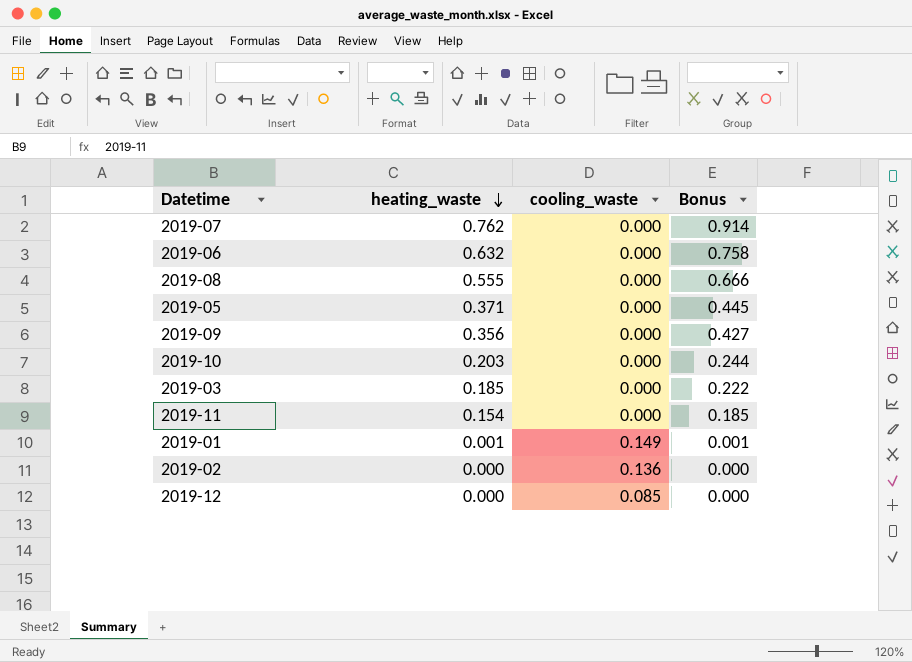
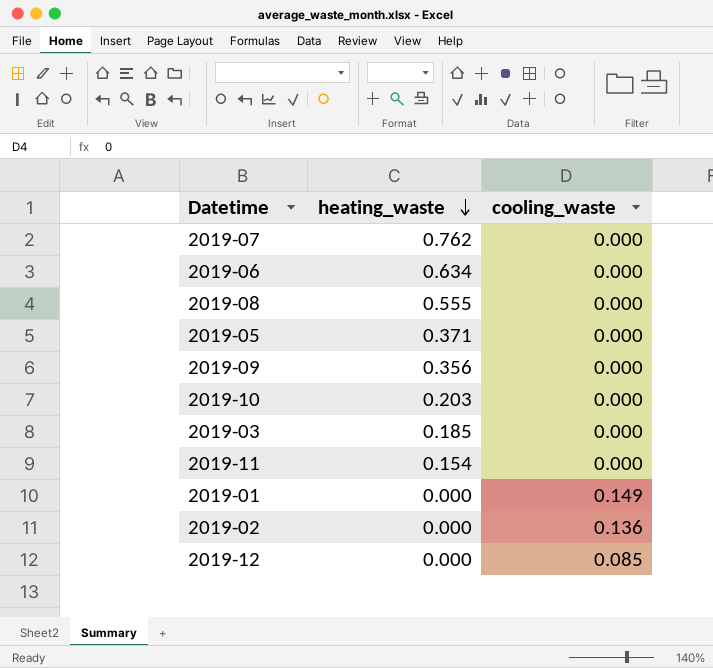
column Bonus | formula: [heating_waste] * 1.2 -> none
2019-06 | heating_waste: 0.632 -> 0.634
2019-01 | heating_waste: 0.001 -> 0.000

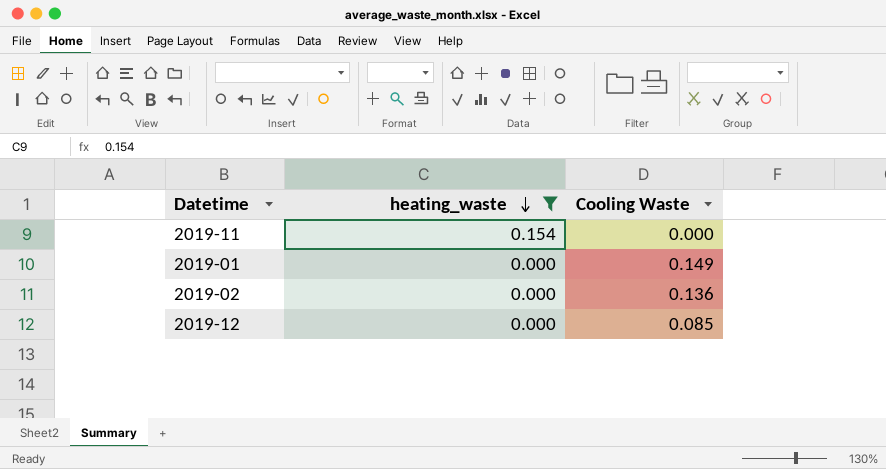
filter: none -> heating_waste <= 0.154
column name: cooling_waste -> Cooling Waste

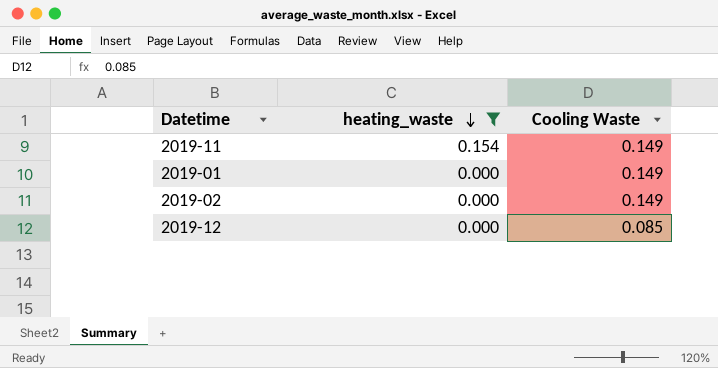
2019-11 | Cooling Waste: 0.000 -> 0.149
2019-02 | Cooling Waste: 0.136 -> 0.149

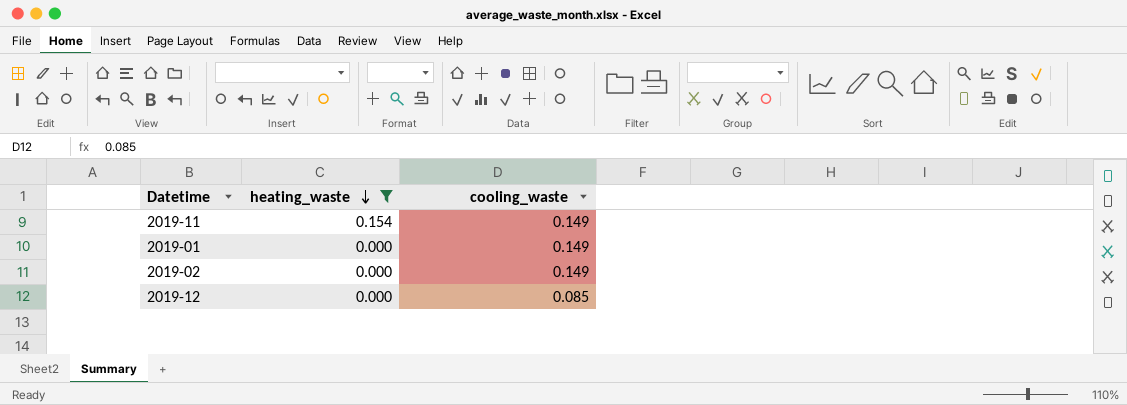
column name: Cooling Waste -> cooling_waste

